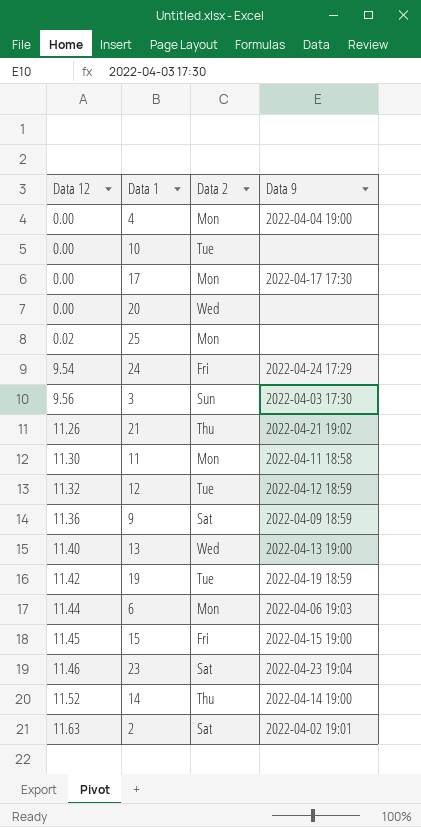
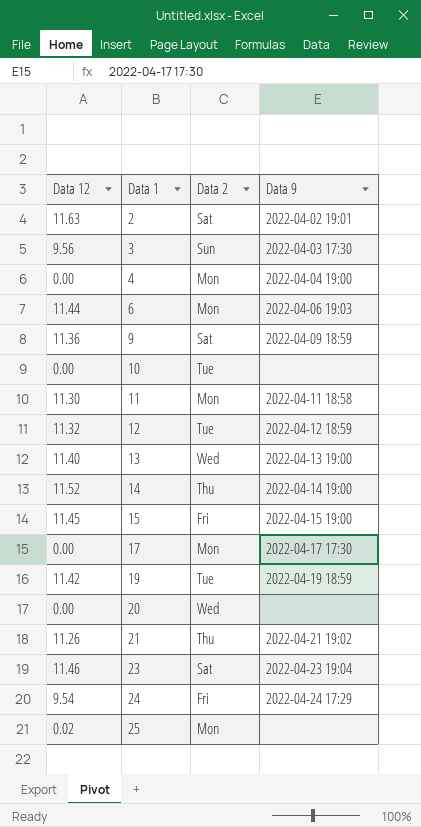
row order: Data 12 ascending -> Data 1 ascending

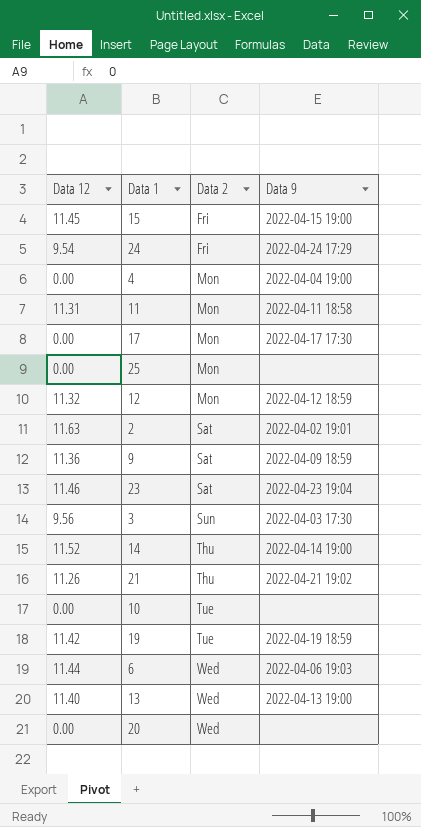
row order: Data 1 ascending -> Data 2 ascending
11 | Data 12: 11.30 -> 11.31
25 | Data 12: 0.02 -> 0.00
12 | Data 2: Tue -> Mon
6 | Data 2: Mon -> Wed

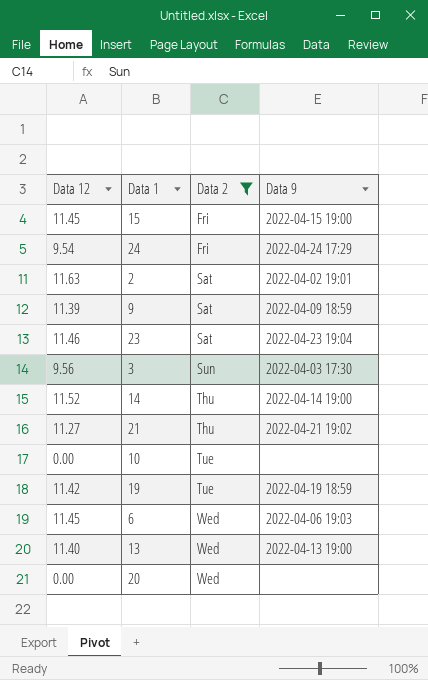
filter: none -> Data 2 != Mon
9 | Data 12: 11.36 -> 11.39
21 | Data 12: 11.26 -> 11.27
6 | Data 12: 11.44 -> 11.45

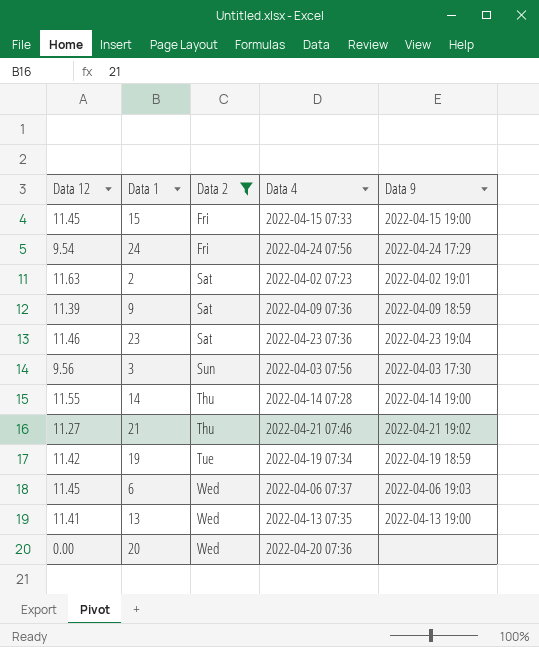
column Data 4 | position: none -> 4
row 10: 0.00 | Tue | none -> none
14 | Data 12: 11.52 -> 11.55
13 | Data 12: 11.40 -> 11.41

